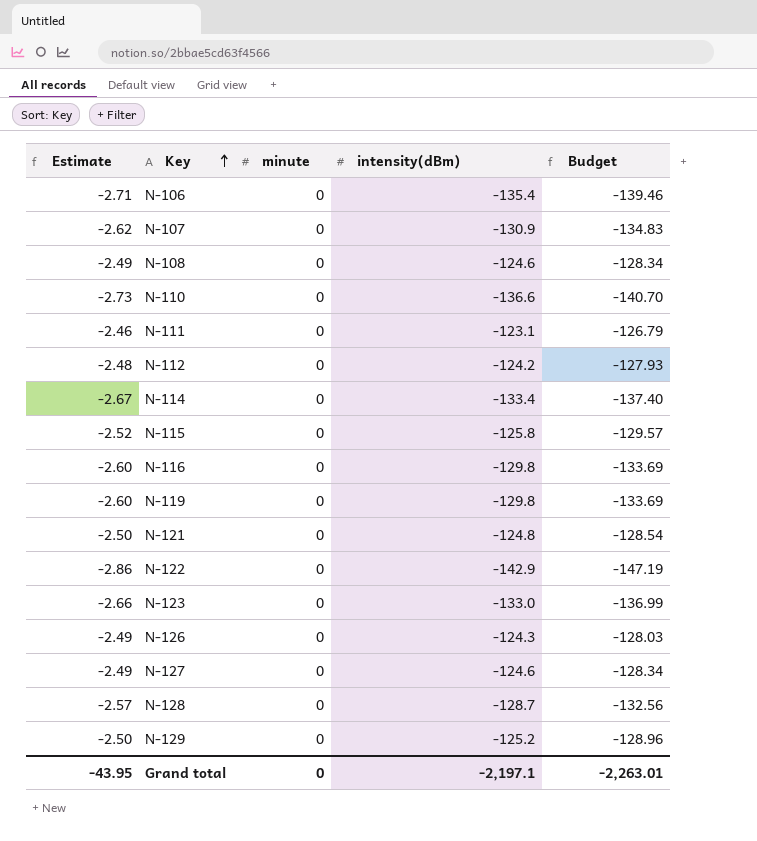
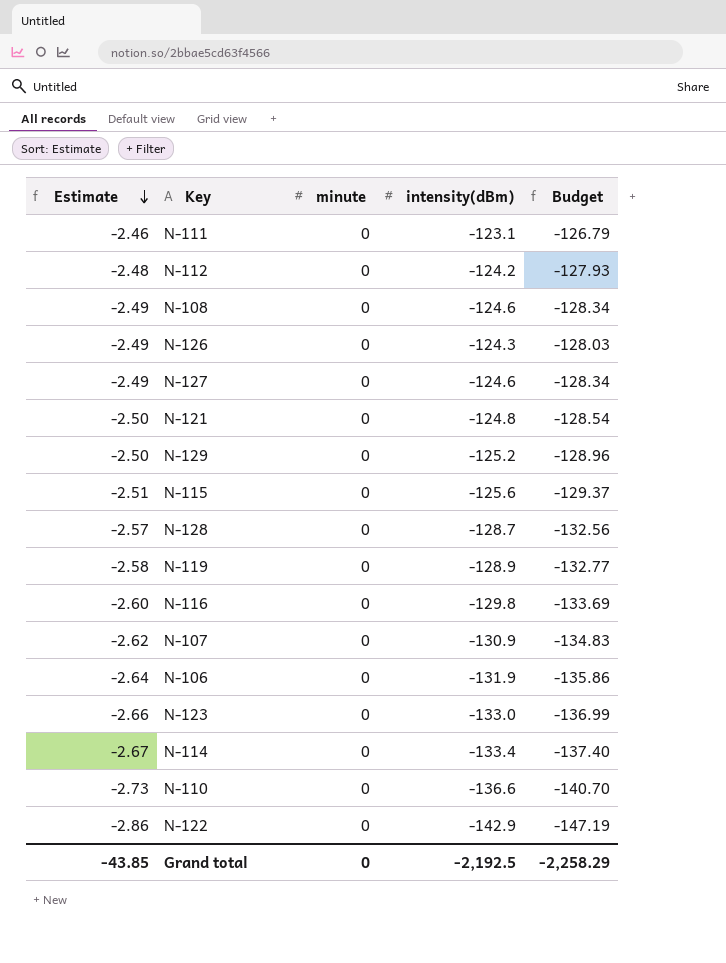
row order: Key ascending -> Estimate descending
N-115 | Estimate: -2.52 -> -2.51
N-115 | intensity(dBm): -125.8 -> -125.6
N-115 | Budget: -129.57 -> -129.37
N-119 | Estimate: -2.60 -> -2.58
N-119 | intensity(dBm): -129.8 -> -128.9
N-119 | Budget: -133.69 -> -132.77
N-106 | Estimate: -2.71 -> -2.64
N-106 | intensity(dBm): -135.4 -> -131.9
N-106 | Budget: -139.46 -> -135.86
Grand total | Estimate: -43.95 -> -43.85
Grand total | intensity(dBm): -2,197.1 -> -2,192.5
Grand total | Budget: -2,263.01 -> -2,258.29

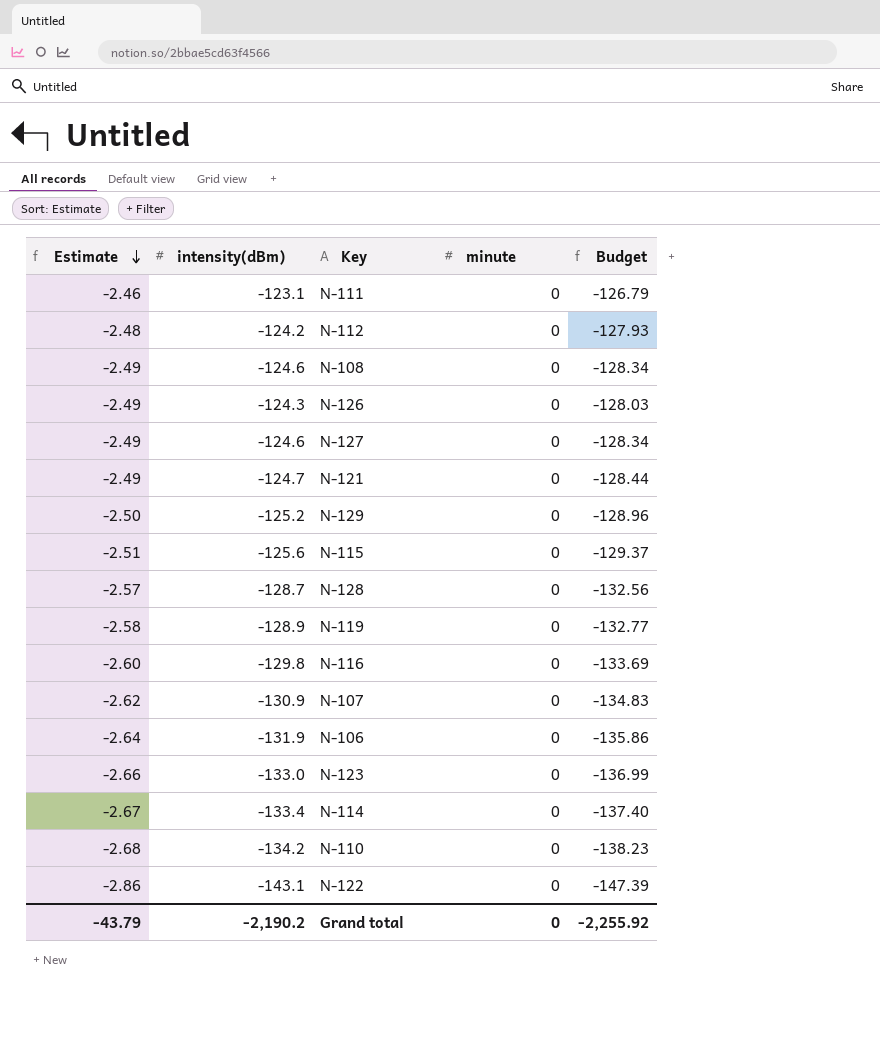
column intensity(dBm) | position: 4 -> 2
N-121 | Estimate: -2.50 -> -2.49
N-121 | intensity(dBm): -124.8 -> -124.7
N-121 | Budget: -128.54 -> -128.44
N-110 | Estimate: -2.73 -> -2.68
N-110 | intensity(dBm): -136.6 -> -134.2
N-110 | Budget: -140.70 -> -138.23
N-122 | intensity(dBm): -142.9 -> -143.1
N-122 | Budget: -147.19 -> -147.39
Grand total | Estimate: -43.85 -> -43.79
Grand total | intensity(dBm): -2,192.5 -> -2,190.2
Grand total | Budget: -2,258.29 -> -2,255.92

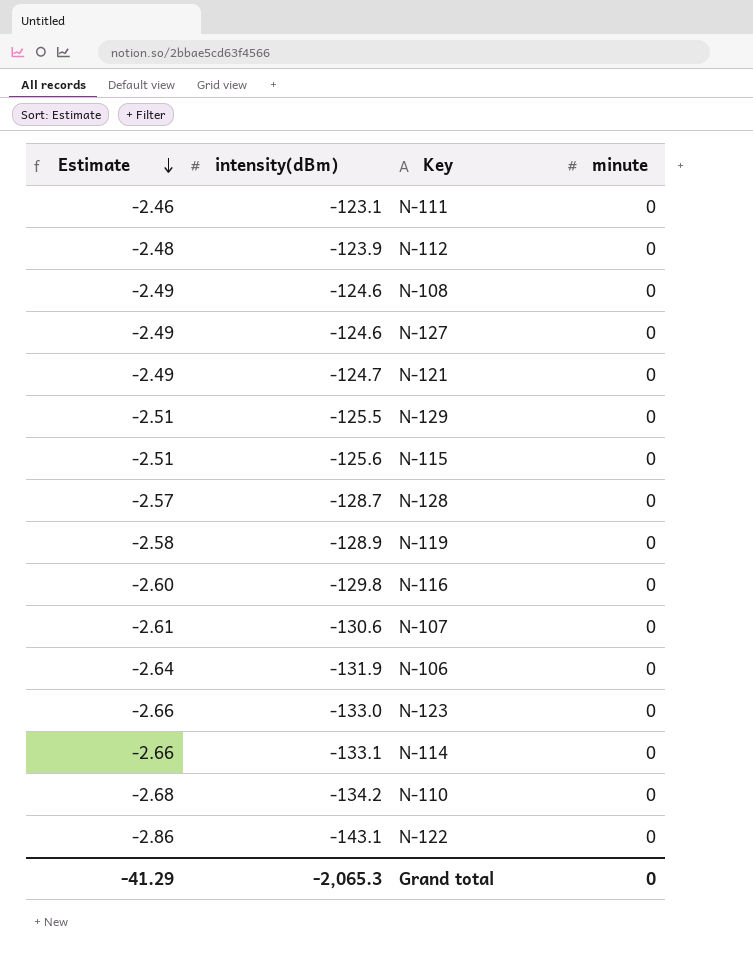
column Budget | formula: [intensity(dBm)] * 1.03 -> none
row N-126: -2.49 | -124.3 | 0 | -128.03 -> none
N-112 | intensity(dBm): -124.2 -> -123.9
N-129 | Estimate: -2.50 -> -2.51
N-129 | intensity(dBm): -125.2 -> -125.5
N-107 | Estimate: -2.62 -> -2.61
N-107 | intensity(dBm): -130.9 -> -130.6
N-114 | Estimate: -2.67 -> -2.66
N-114 | intensity(dBm): -133.4 -> -133.1
Grand total | Estimate: -43.79 -> -41.29
Grand total | intensity(dBm): -2,190.2 -> -2,065.3

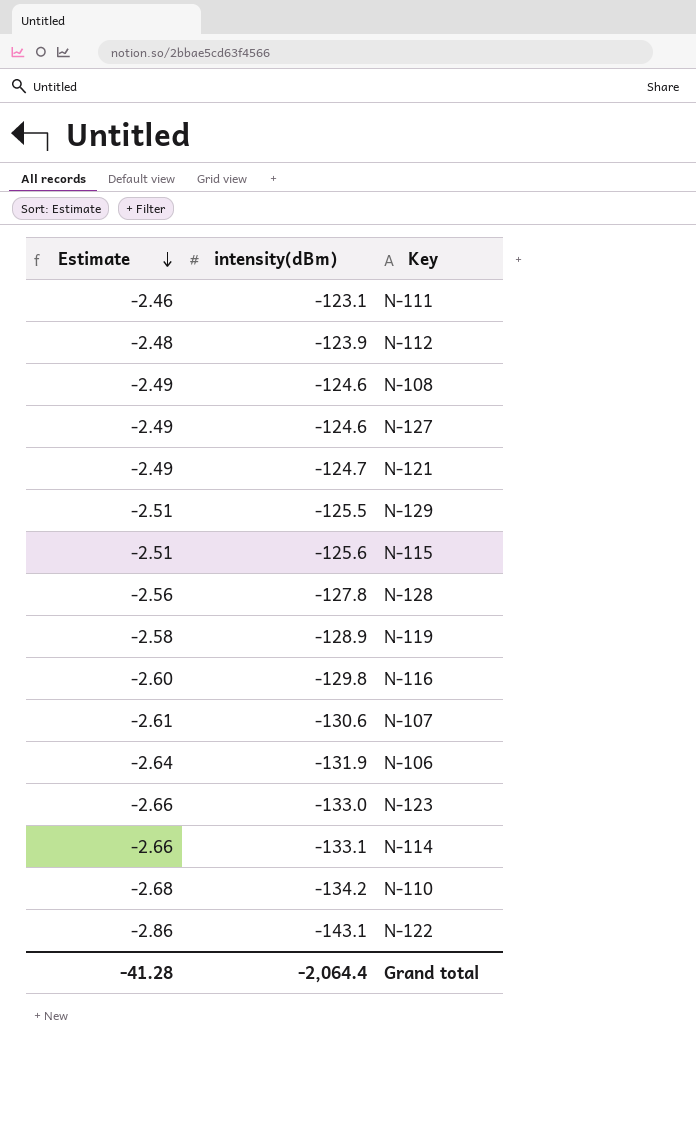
column minute | position: 4 -> none
N-128 | Estimate: -2.57 -> -2.56
N-128 | intensity(dBm): -128.7 -> -127.8
Grand total | Estimate: -41.29 -> -41.28
Grand total | intensity(dBm): -2,065.3 -> -2,064.4

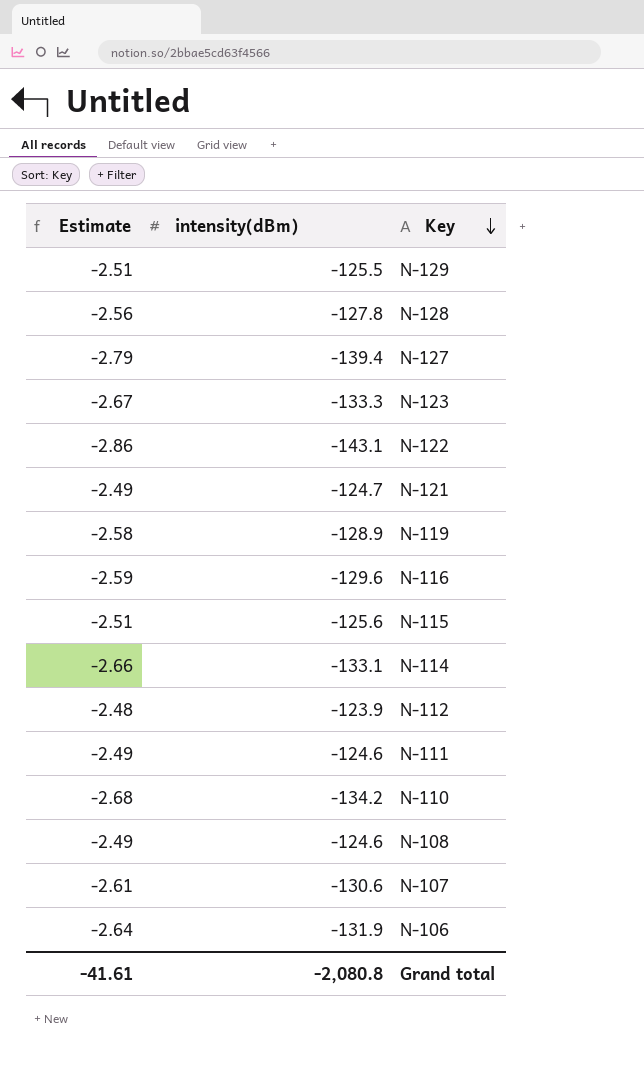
row order: Estimate descending -> Key descending
N-127 | Estimate: -2.49 -> -2.79
N-127 | intensity(dBm): -124.6 -> -139.4
N-123 | Estimate: -2.66 -> -2.67
N-123 | intensity(dBm): -133.0 -> -133.3
N-116 | Estimate: -2.60 -> -2.59
N-116 | intensity(dBm): -129.8 -> -129.6
N-111 | Estimate: -2.46 -> -2.49
N-111 | intensity(dBm): -123.1 -> -124.6
Grand total | Estimate: -41.28 -> -41.61
Grand total | intensity(dBm): -2,064.4 -> -2,080.8

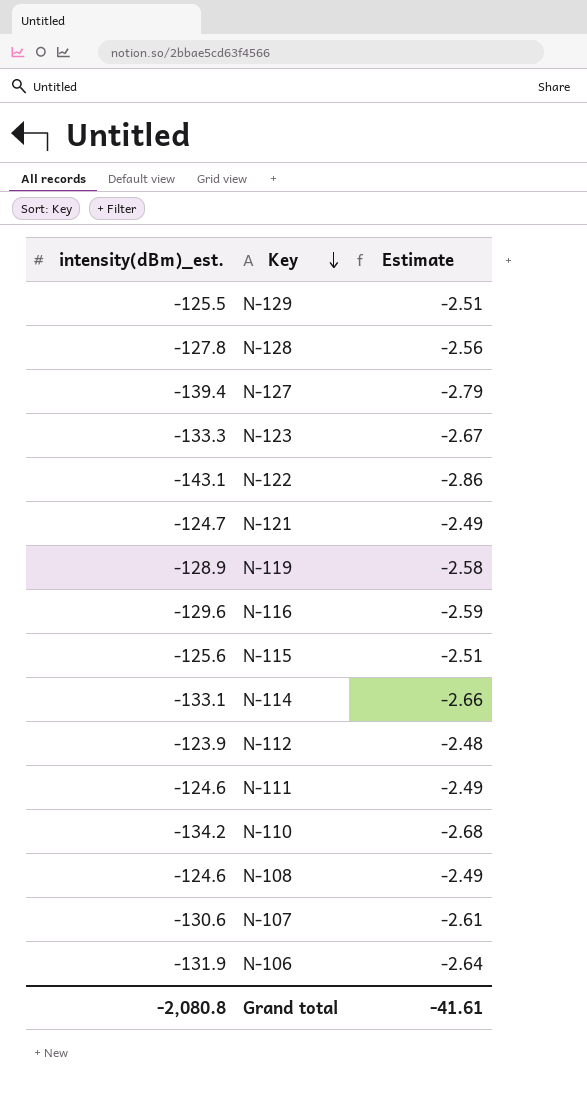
column name: intensity(dBm) -> intensity(dBm)_est.
column Estimate | position: 1 -> 3

